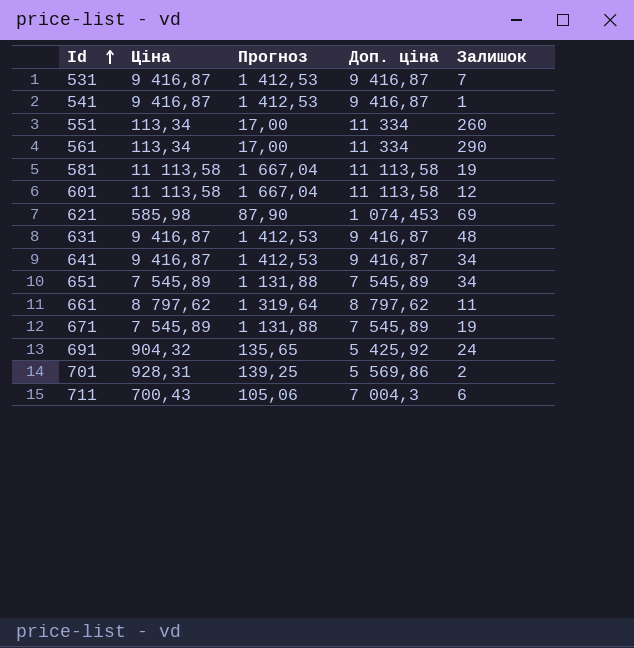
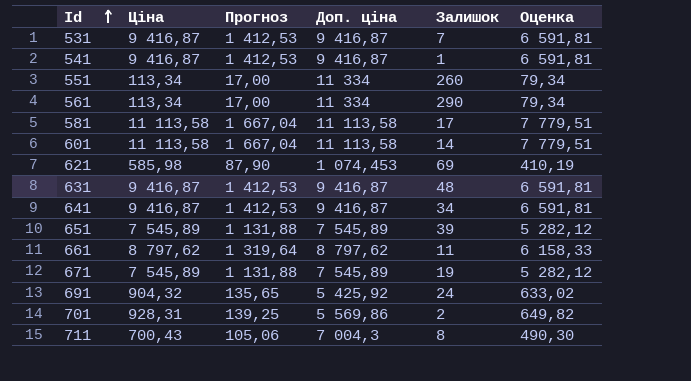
column Оценка | formula: none -> [Ціна] * 0,7
581 | Залишок: 19 -> 17
601 | Залишок: 12 -> 14
651 | Залишок: 34 -> 39
711 | Залишок: 6 -> 8

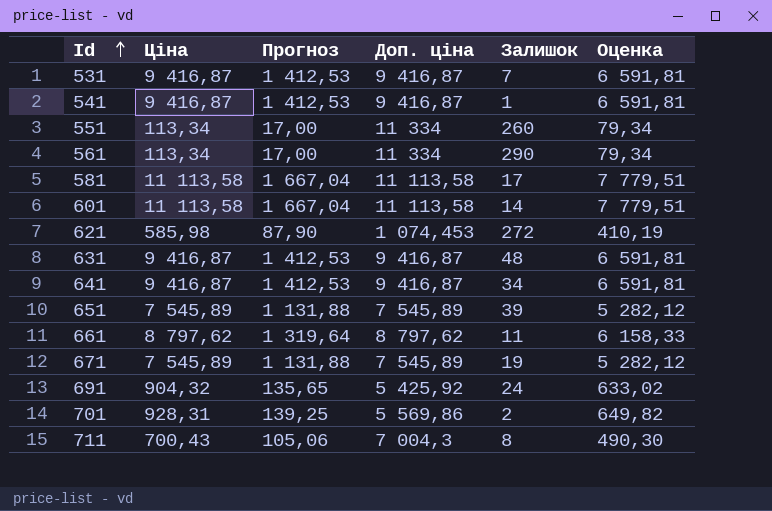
621 | Залишок: 69 -> 272

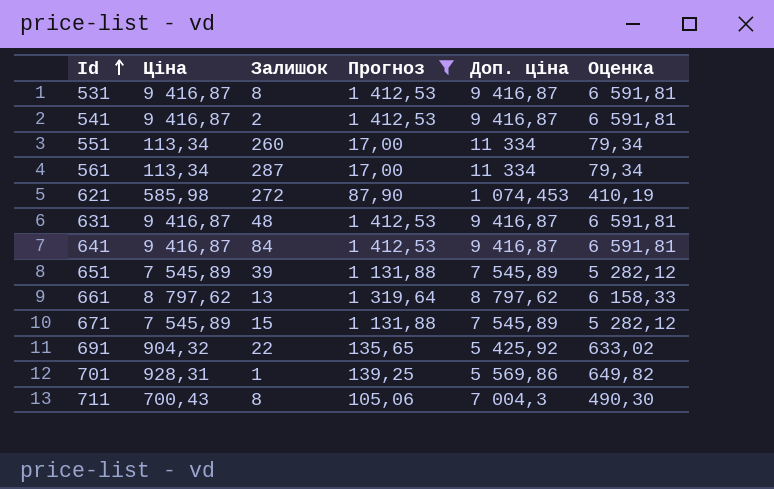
filter: none -> Прогноз != 1 667,04
column Залишок | position: 5 -> 3
531 | Залишок: 7 -> 8
541 | Залишок: 1 -> 2
561 | Залишок: 290 -> 287
641 | Залишок: 34 -> 84
661 | Залишок: 11 -> 13
671 | Залишок: 19 -> 15
691 | Залишок: 24 -> 22
701 | Залишок: 2 -> 1

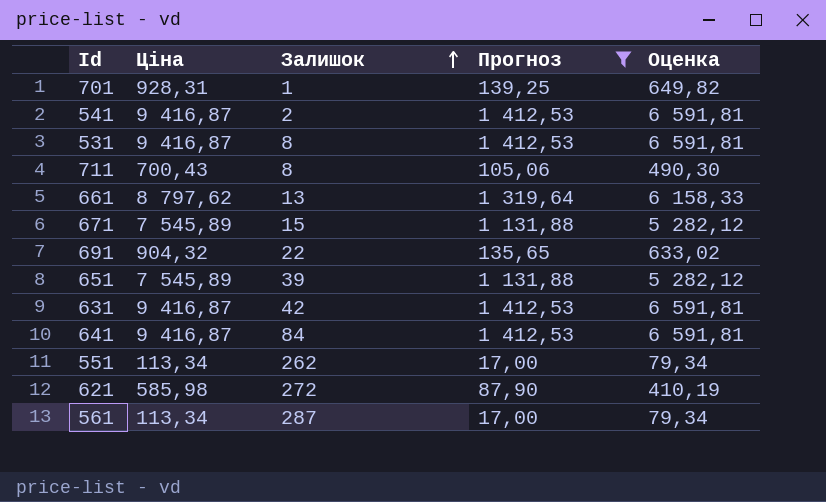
row order: Id ascending -> Залишок ascending
column Доп. ціна | position: 5 -> none
631 | Залишок: 48 -> 42
551 | Залишок: 260 -> 262

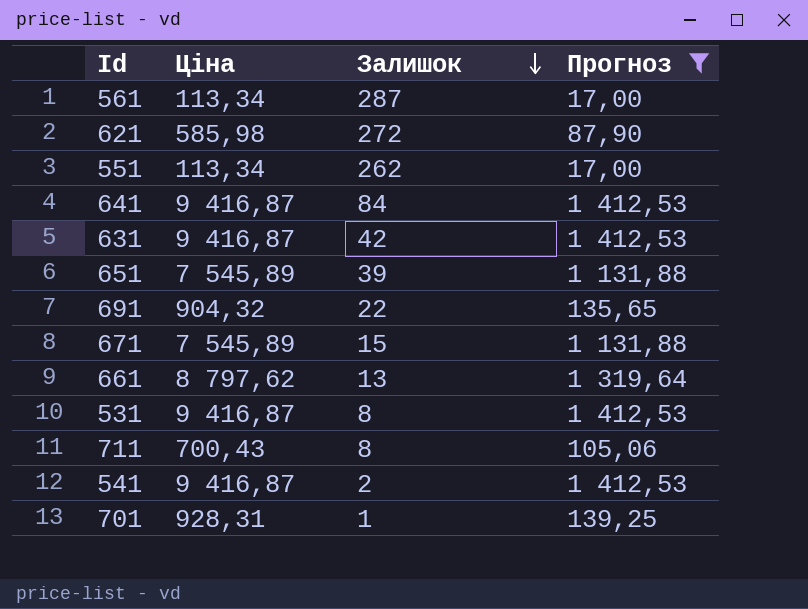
row order: Залишок ascending -> Залишок descending
column Оценка | formula: [Ціна] * 0,7 -> none

